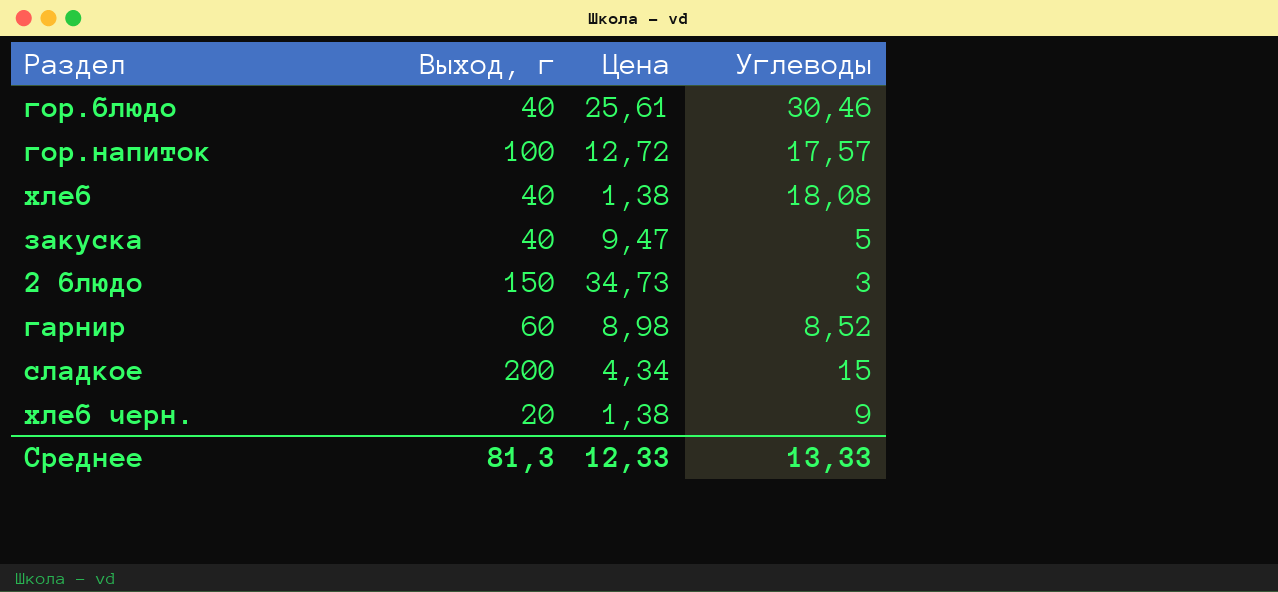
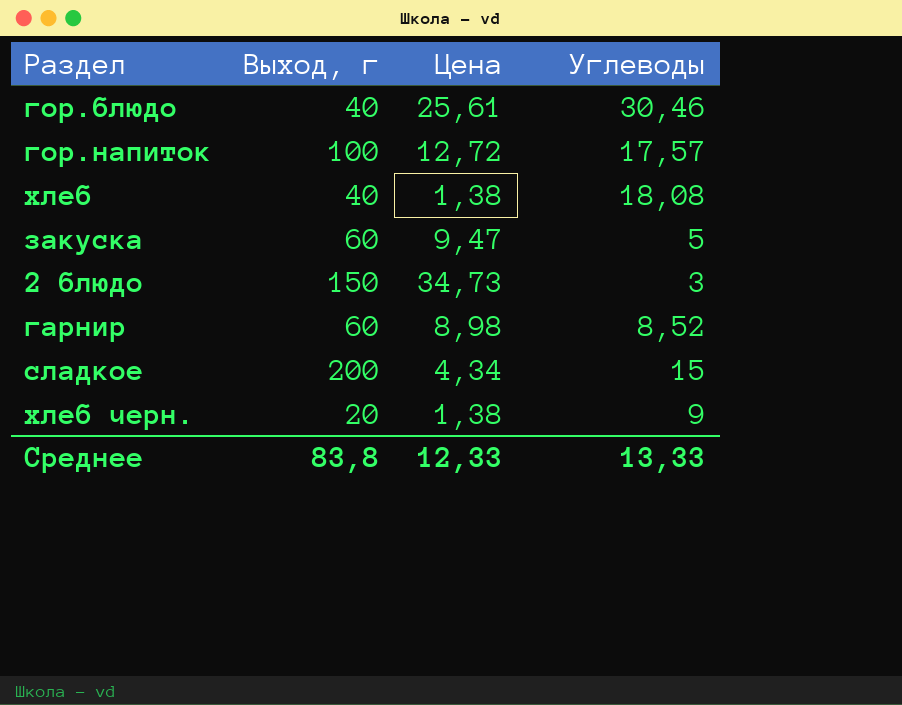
закуска | Выход, г: 40 -> 60
Среднее | Выход, г: 81,3 -> 83,8

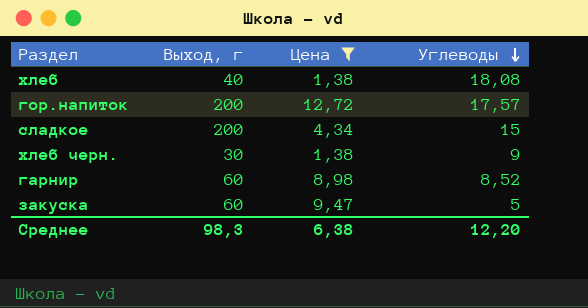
filter: none -> Цена <= 12,72
row order: none -> Углеводы descending
гор.напиток | Выход, г: 100 -> 200
хлеб черн. | Выход, г: 20 -> 30
Среднее | Выход, г: 83,8 -> 98,3
Среднее | Цена: 12,33 -> 6,38
Среднее | Углеводы: 13,33 -> 12,20

